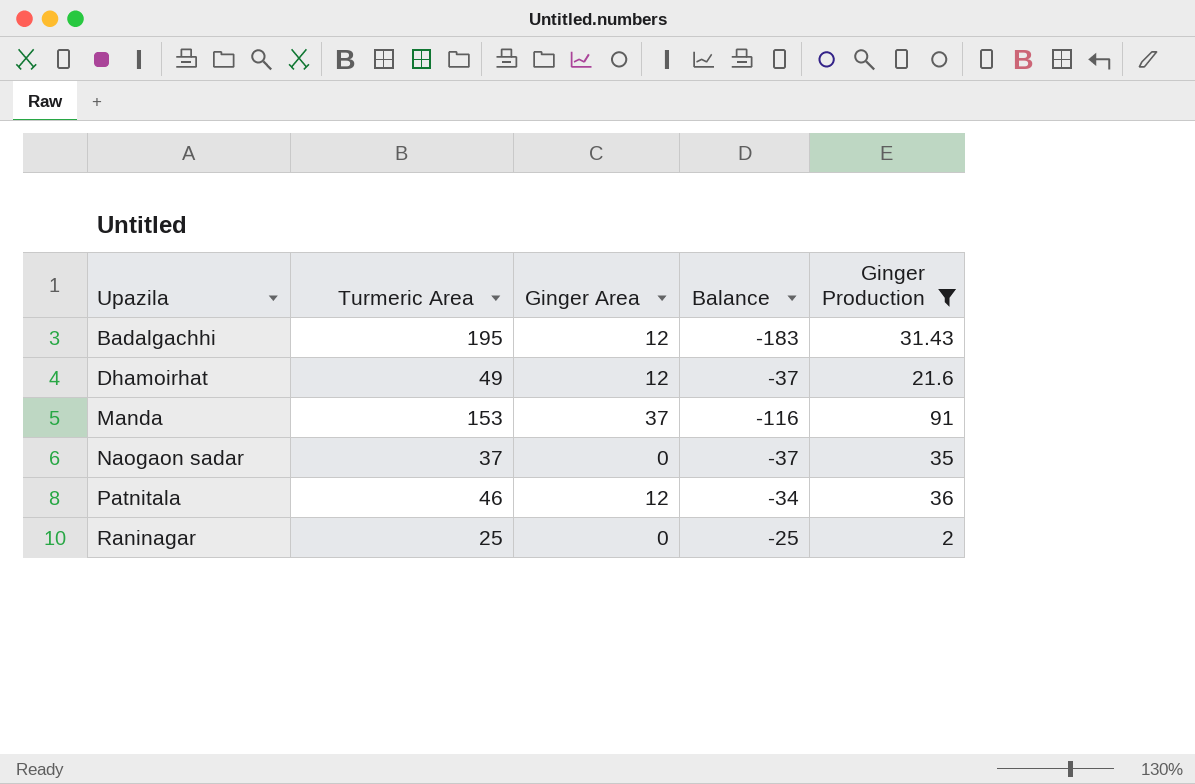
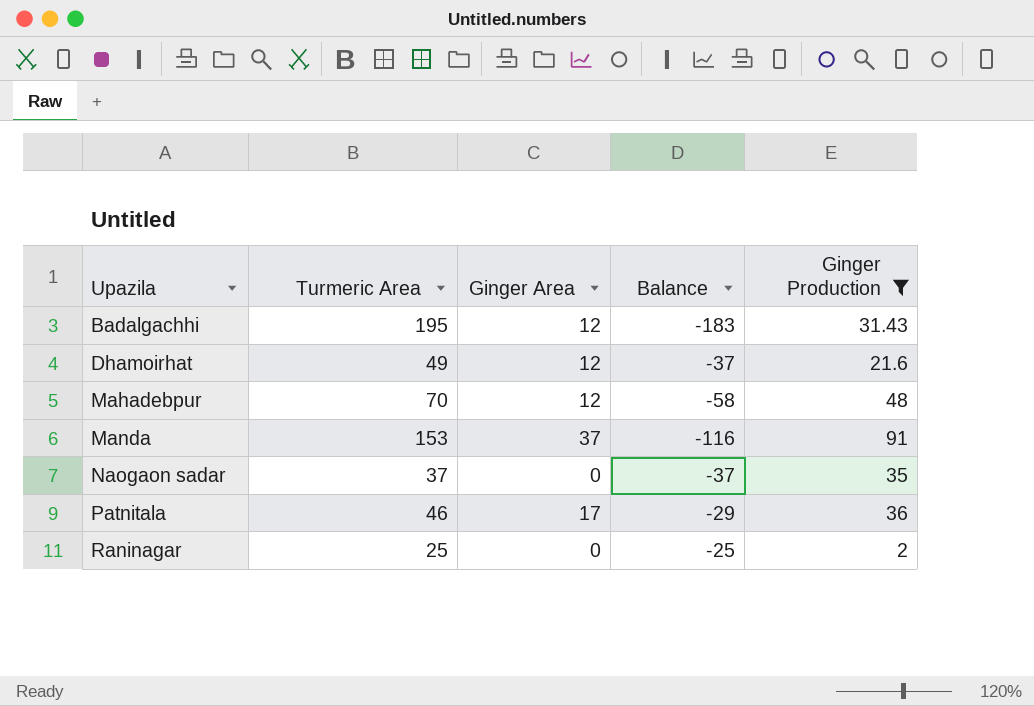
row Mahadebpur: none -> 70 | 12 | -58 | 48
Patnitala | Ginger Area: 12 -> 17
Patnitala | Balance: -34 -> -29

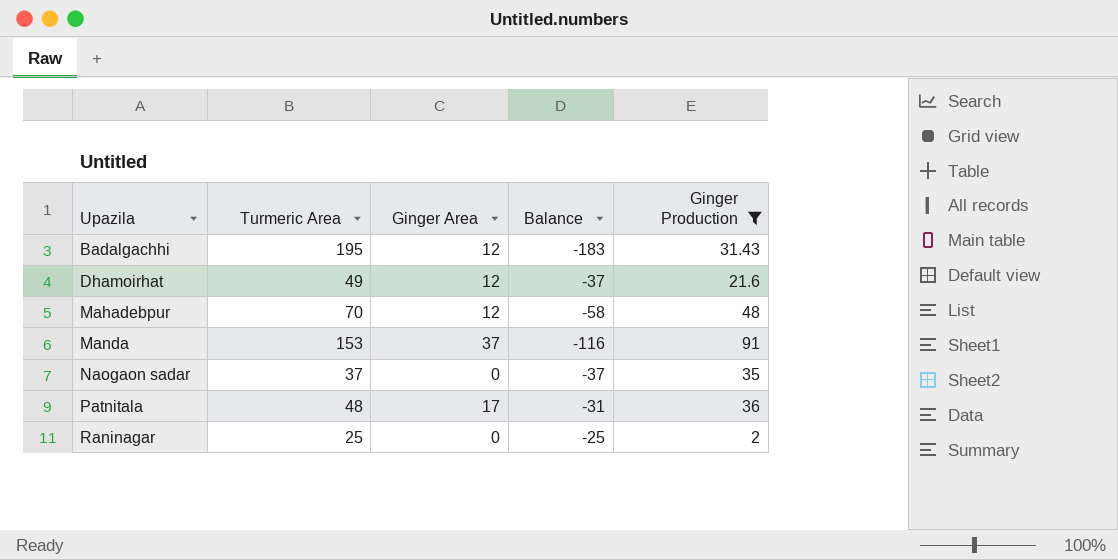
Patnitala | Turmeric Area: 46 -> 48
Patnitala | Balance: -29 -> -31

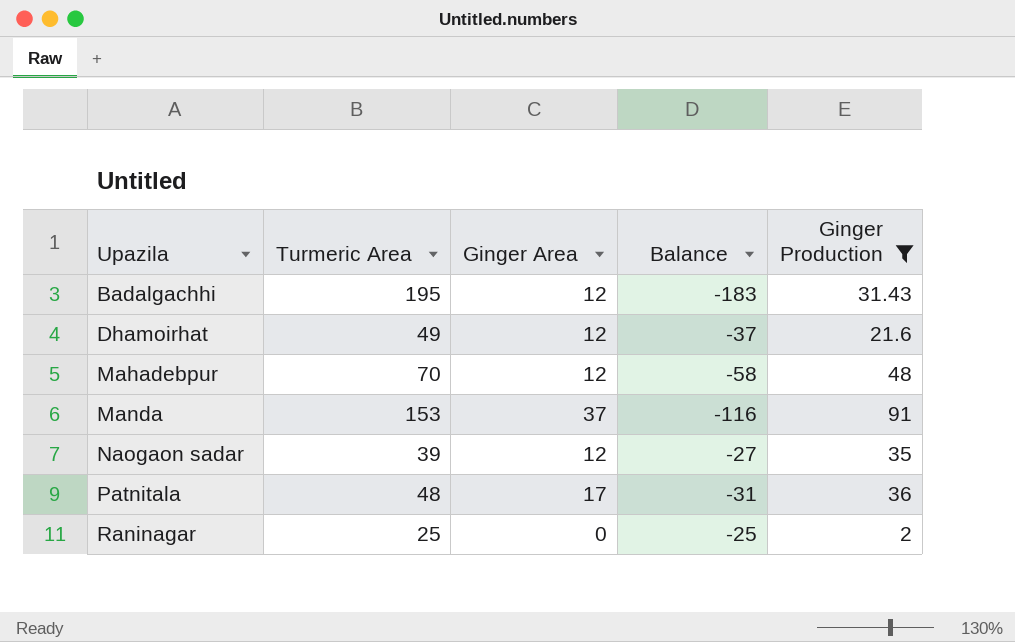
Naogaon sadar | Turmeric Area: 37 -> 39
Naogaon sadar | Ginger Area: 0 -> 12
Naogaon sadar | Balance: -37 -> -27

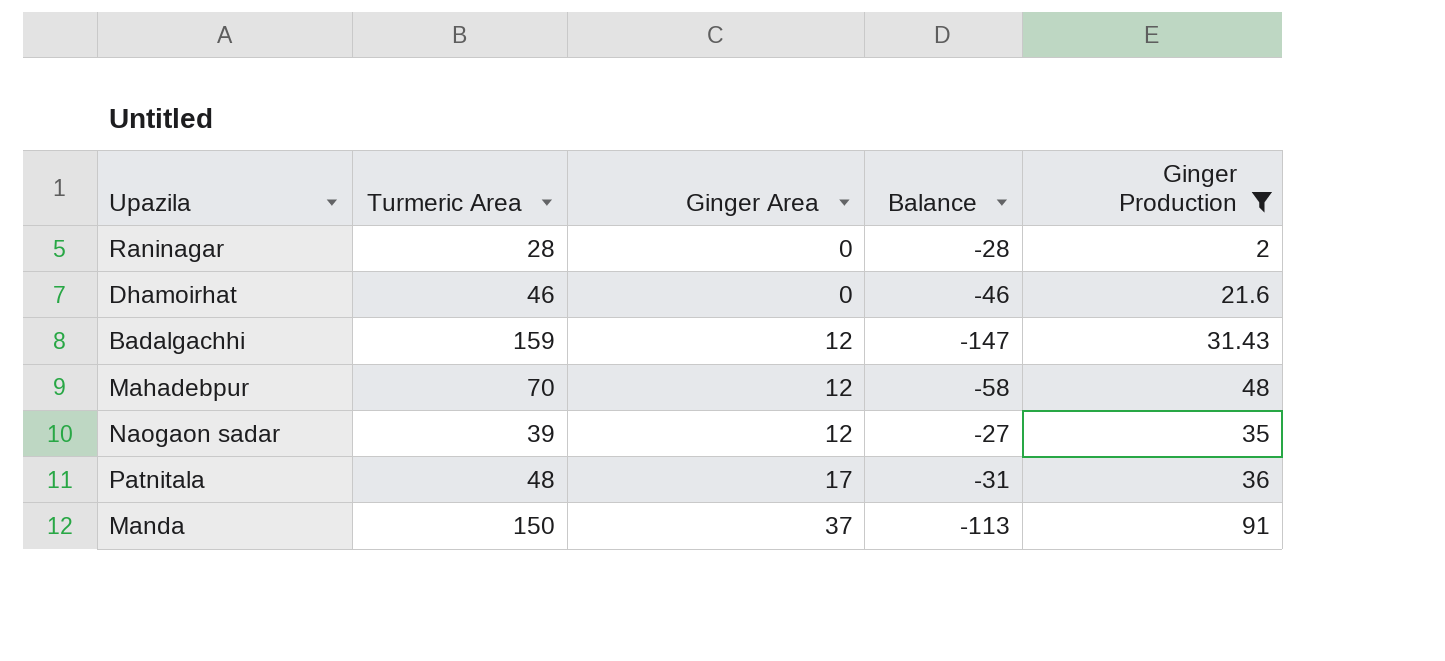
row order: Upazila ascending -> Ginger Area ascending
Raninagar | Turmeric Area: 25 -> 28
Raninagar | Balance: -25 -> -28
Dhamoirhat | Turmeric Area: 49 -> 46
Dhamoirhat | Ginger Area: 12 -> 0
Dhamoirhat | Balance: -37 -> -46
Badalgachhi | Turmeric Area: 195 -> 159
Badalgachhi | Balance: -183 -> -147
Manda | Turmeric Area: 153 -> 150
Manda | Balance: -116 -> -113

